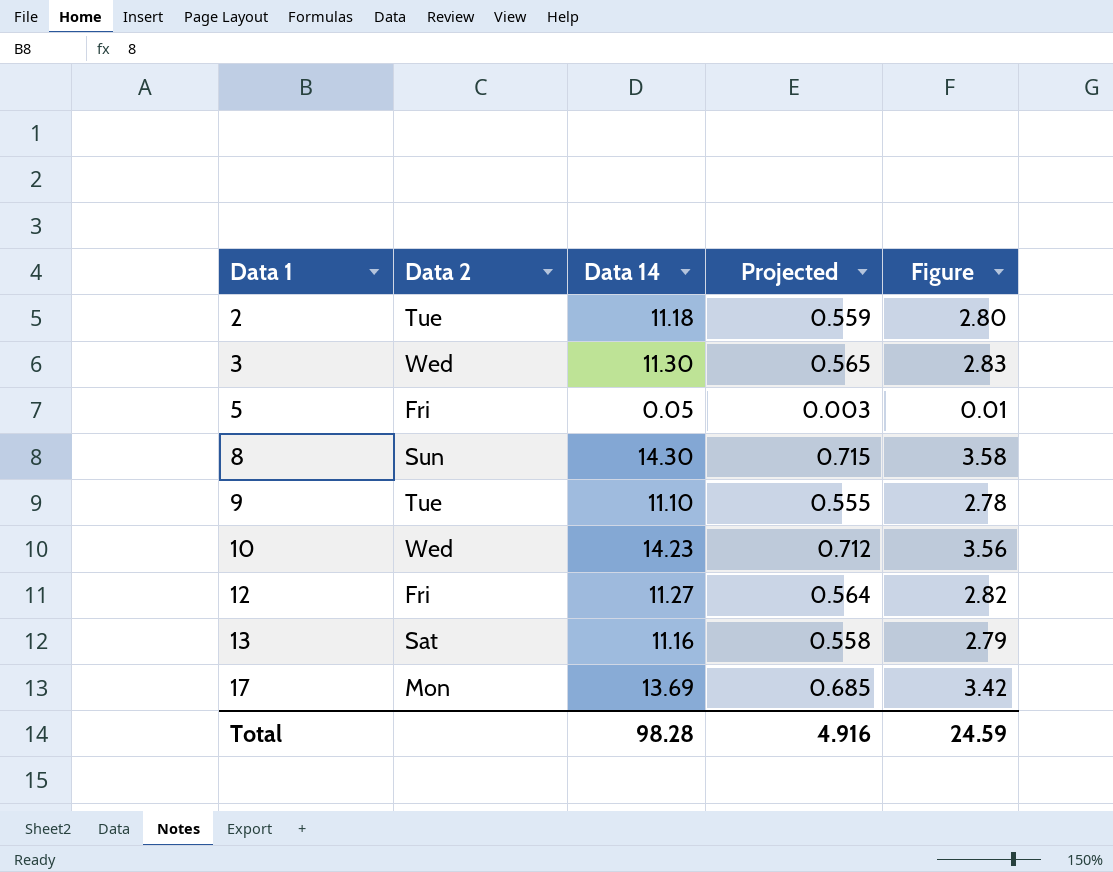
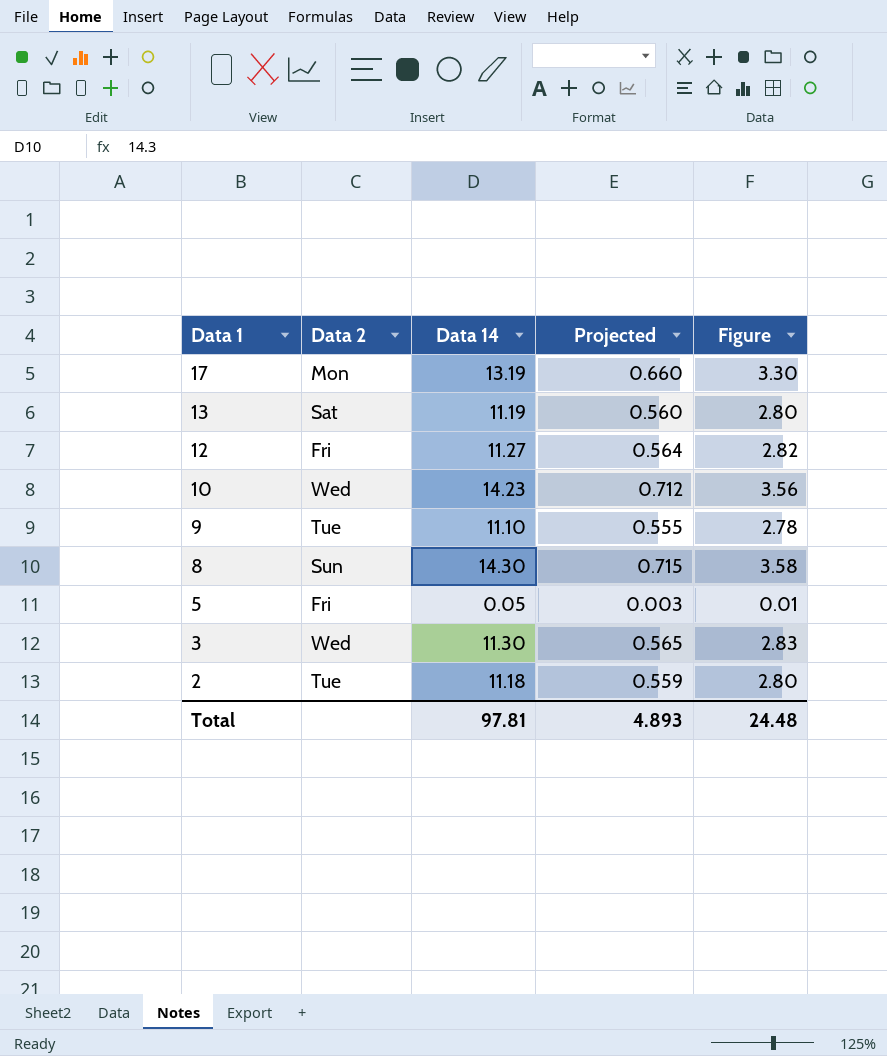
row order: Data 1 ascending -> Data 1 descending
17 | Data 14: 13.69 -> 13.19
17 | Projected: 0.685 -> 0.660
17 | Figure: 3.42 -> 3.30
13 | Data 14: 11.16 -> 11.19
13 | Projected: 0.558 -> 0.560
13 | Figure: 2.79 -> 2.80
Total | Data 14: 98.28 -> 97.81
Total | Projected: 4.916 -> 4.893
Total | Figure: 24.59 -> 24.48

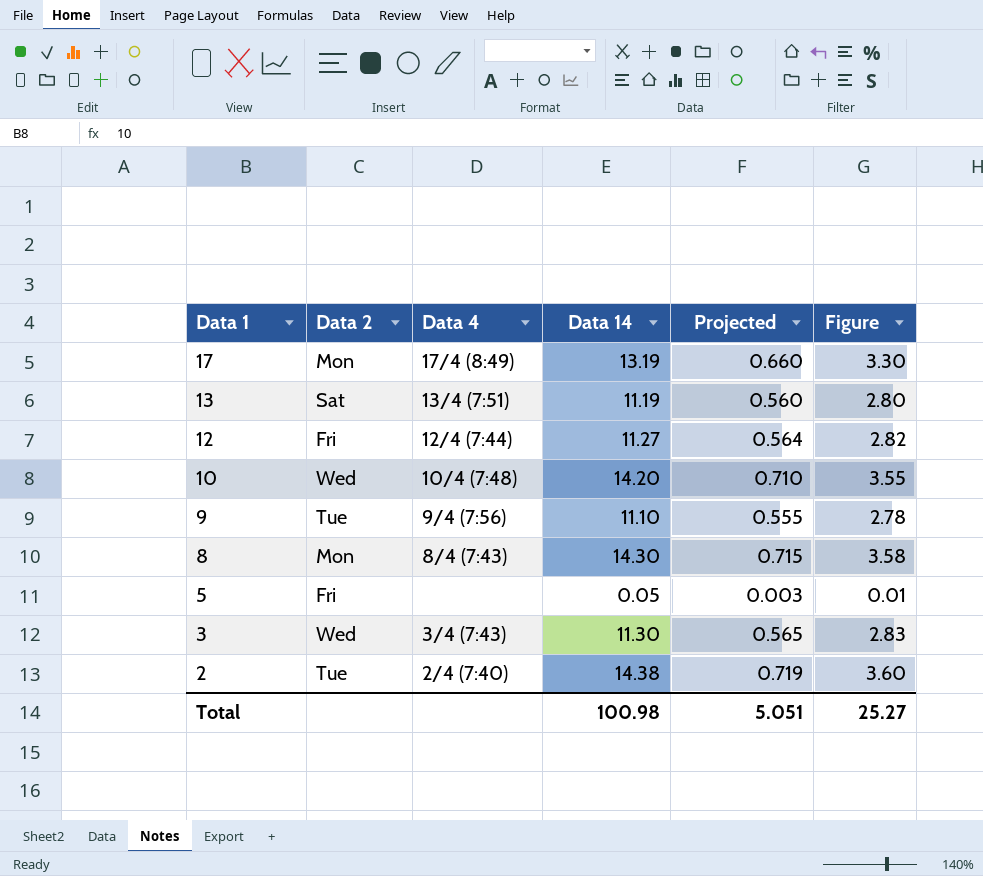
column Data 4 | position: none -> 3
10 | Data 14: 14.23 -> 14.20
10 | Projected: 0.712 -> 0.710
10 | Figure: 3.56 -> 3.55
8 | Data 2: Sun -> Mon
2 | Data 14: 11.18 -> 14.38
2 | Projected: 0.559 -> 0.719
2 | Figure: 2.80 -> 3.60
Total | Data 14: 97.81 -> 100.98
Total | Projected: 4.893 -> 5.051
Total | Figure: 24.48 -> 25.27

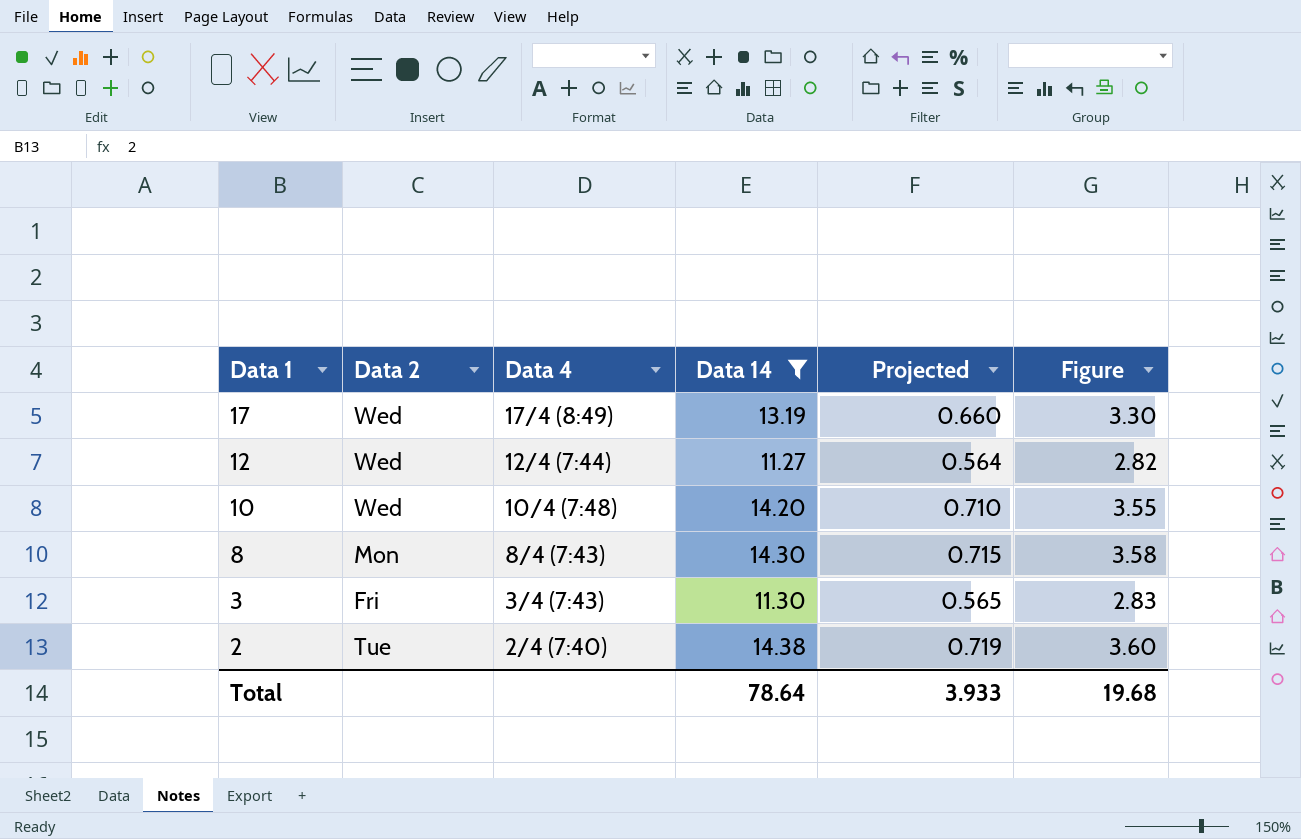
filter: none -> Data 14 >= 11.27
17 | Data 2: Mon -> Wed
12 | Data 2: Fri -> Wed
3 | Data 2: Wed -> Fri
Total | Data 14: 100.98 -> 78.64
Total | Projected: 5.051 -> 3.933
Total | Figure: 25.27 -> 19.68

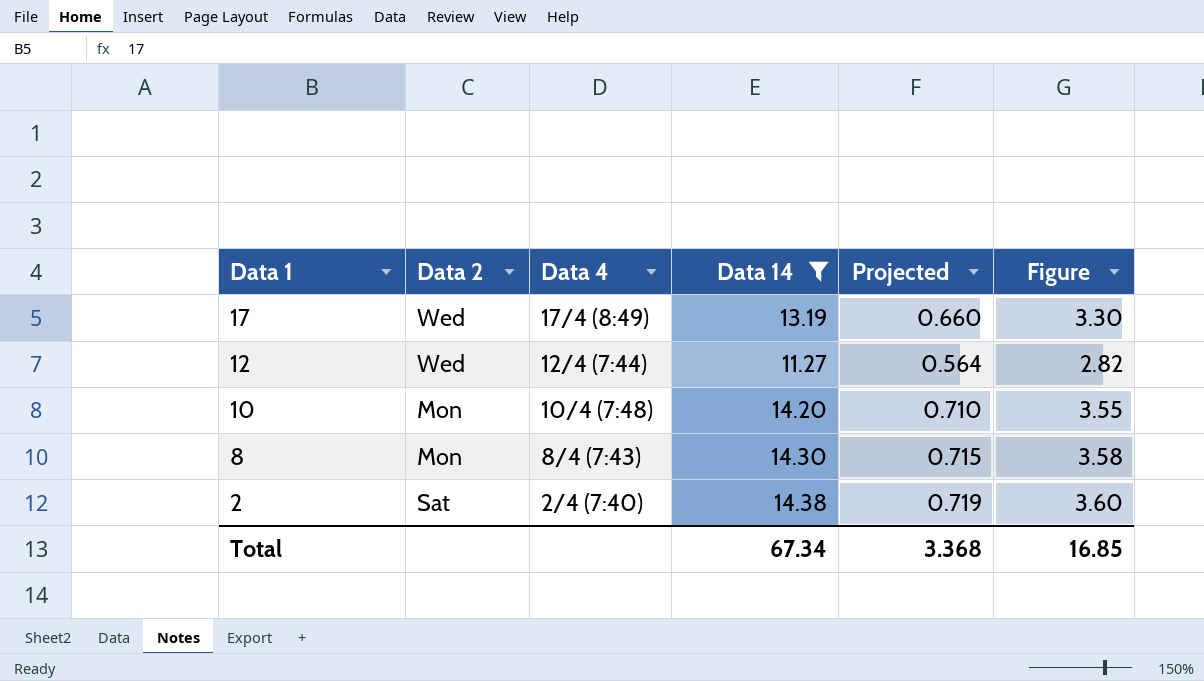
row 3: Fri | 3/4 (7:43) | 11.30 | 0.565 | 2.83 -> none
10 | Data 2: Wed -> Mon
2 | Data 2: Tue -> Sat
Total | Data 14: 78.64 -> 67.34
Total | Projected: 3.933 -> 3.368
Total | Figure: 19.68 -> 16.85

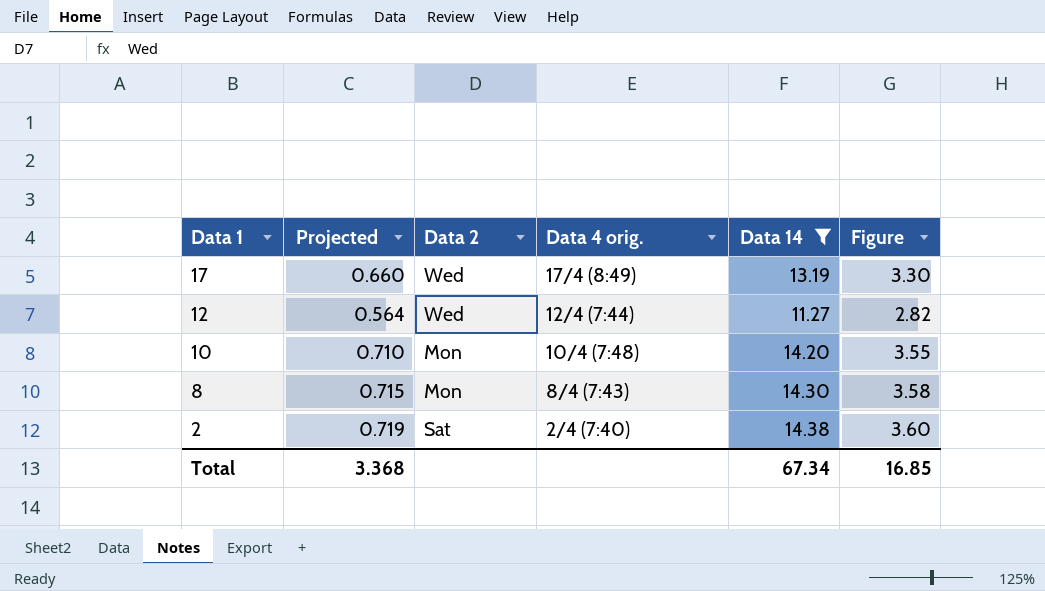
column Projected | position: 5 -> 2
column name: Data 4 -> Data 4 orig.

